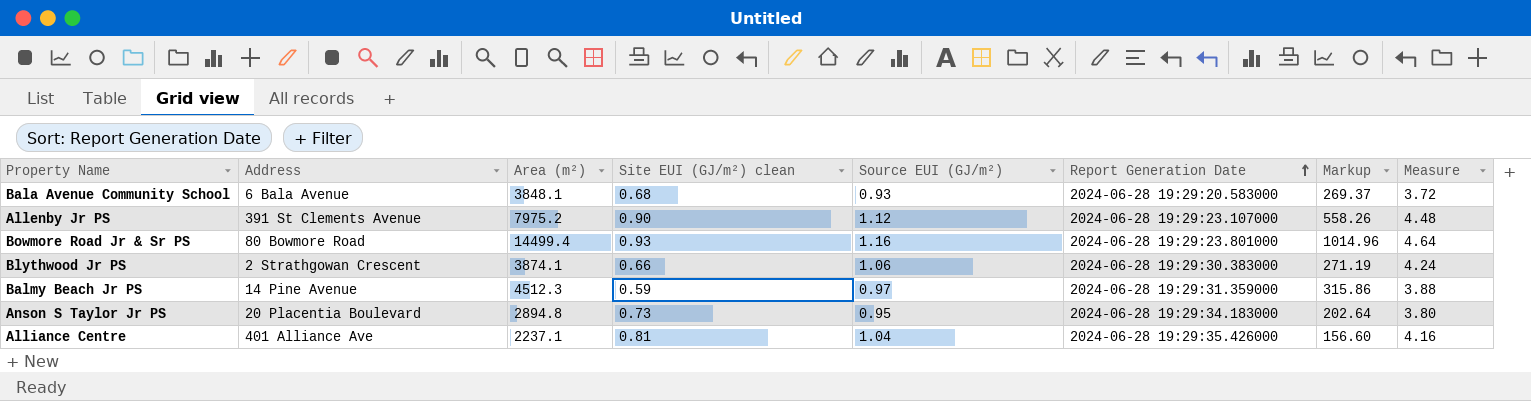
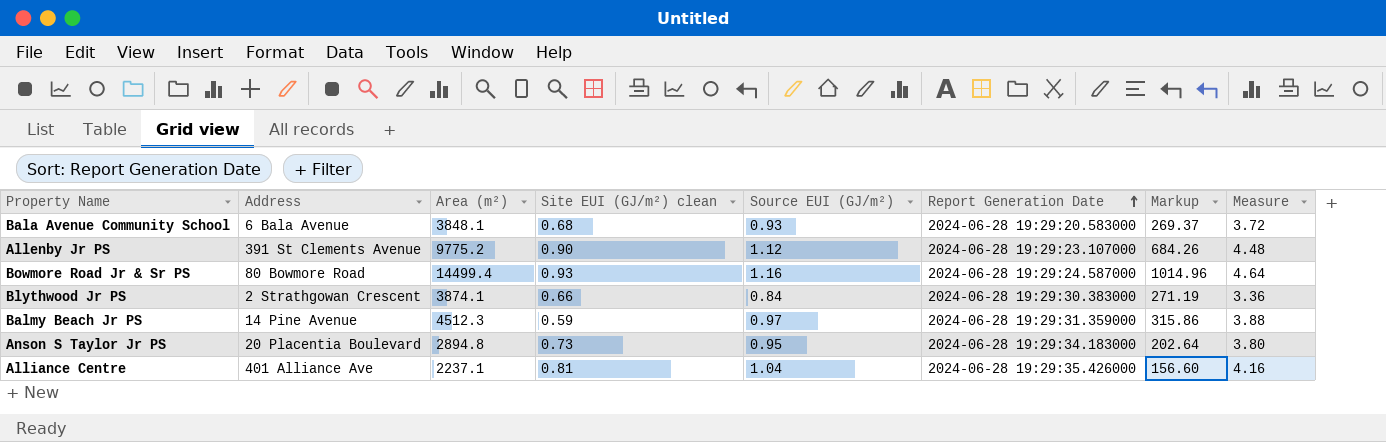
Allenby Jr PS | Area (m²): 7975.2 -> 9775.2
Allenby Jr PS | Markup: 558.26 -> 684.26
Bowmore Road Jr & Sr PS | Report Generation Date: 2024-06-28 19:29:23.801000 -> 2024-06-28 19:29:24.587000
Blythwood Jr PS | Source EUI (GJ/m²): 1.06 -> 0.84
Blythwood Jr PS | Measure: 4.24 -> 3.36

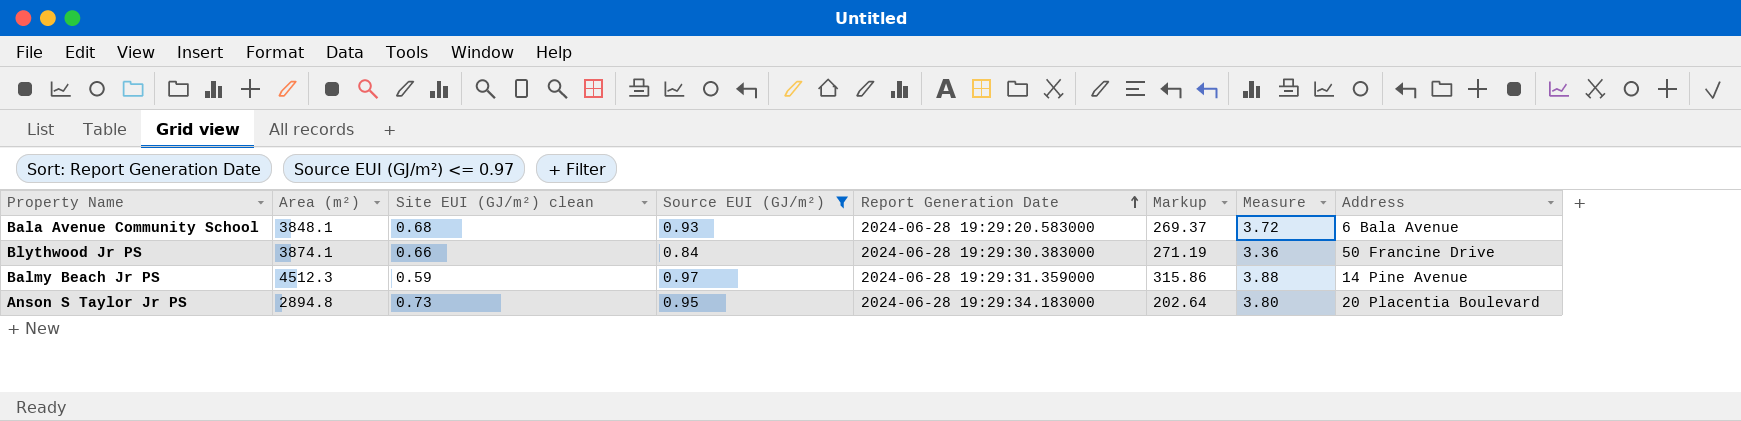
filter: none -> Source EUI (GJ/m²) <= 0.97
column Address | position: 2 -> 8
Blythwood Jr PS | Address: 2 Strathgowan Crescent -> 50 Francine Drive

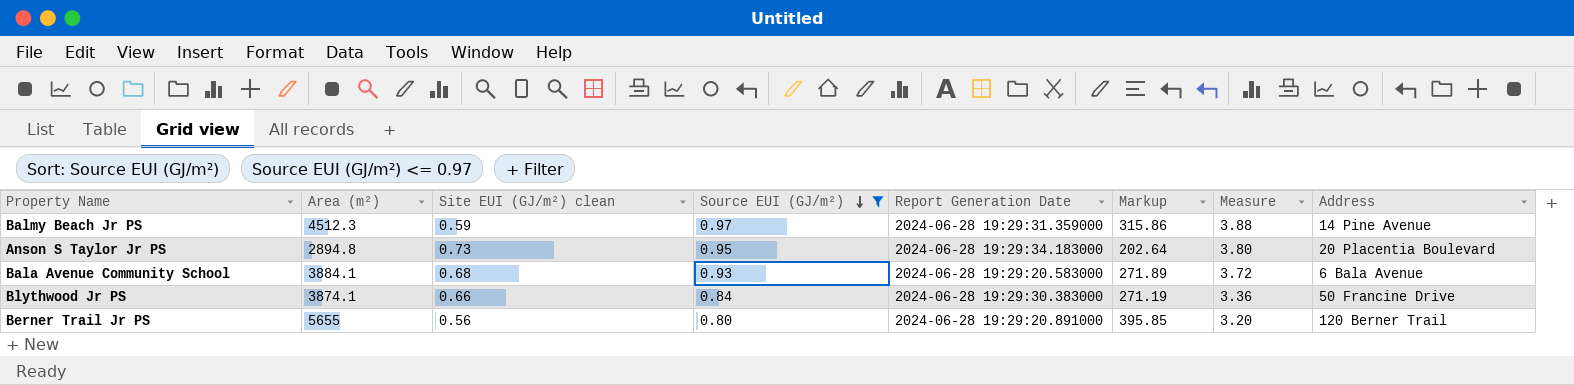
row order: Report Generation Date ascending -> Source EUI (GJ/m²) descending
Bala Avenue Community School | Area (m²): 3848.1 -> 3884.1
Bala Avenue Community School | Markup: 269.37 -> 271.89
row Berner Trail Jr PS: none -> 5655 | 0.56 | 0.80 | 2024-06-28 19:29:20.891000 | 395.85 | 3.20 | 120 Berner Trail

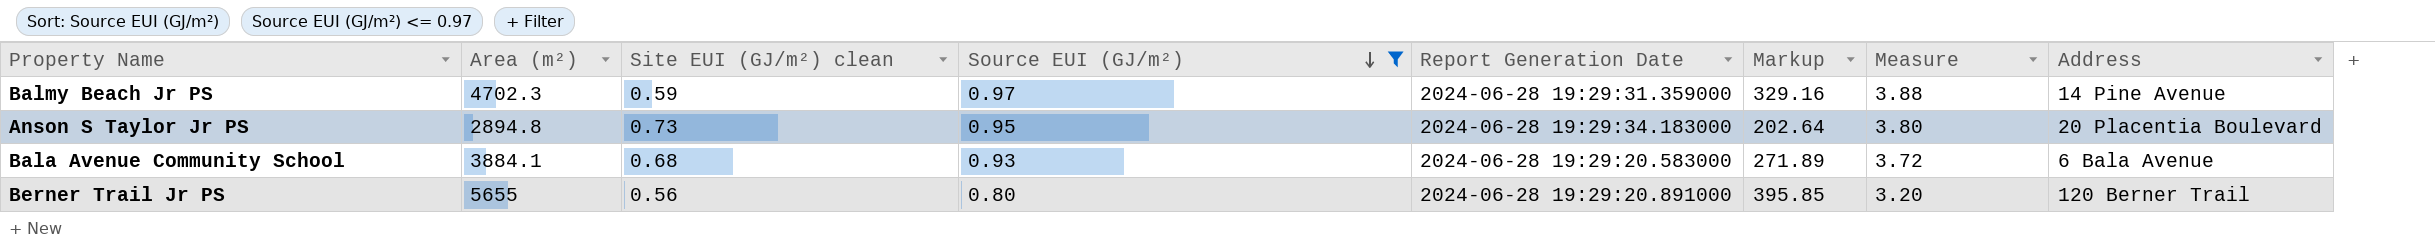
row Blythwood Jr PS: 3874.1 | 0.66 | 0.84 | 2024-06-28 19:29:30.383000 | 271.19 | 3.36 | 50 Francine Drive -> none
Balmy Beach Jr PS | Area (m²): 4512.3 -> 4702.3
Balmy Beach Jr PS | Markup: 315.86 -> 329.16

